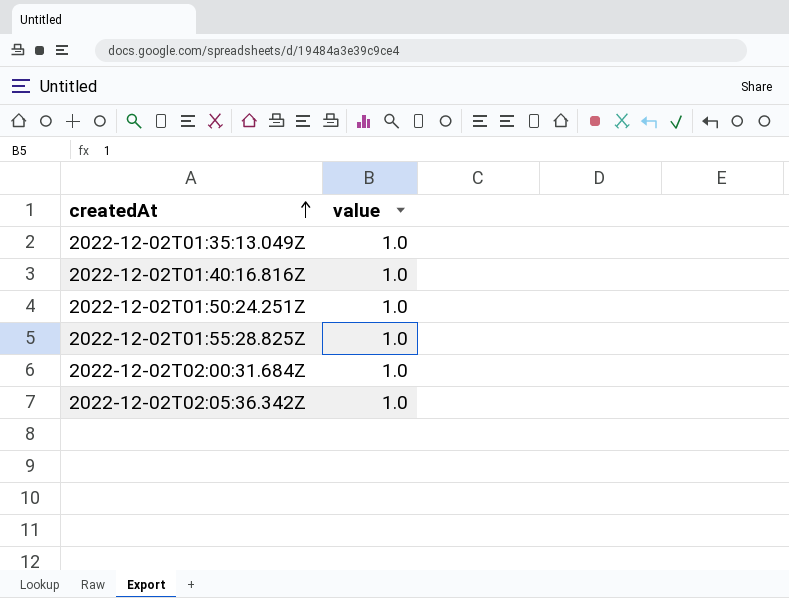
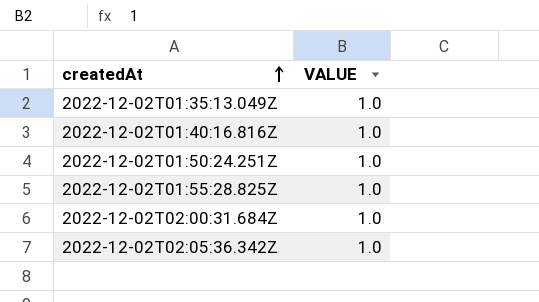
column name: value -> VALUE

